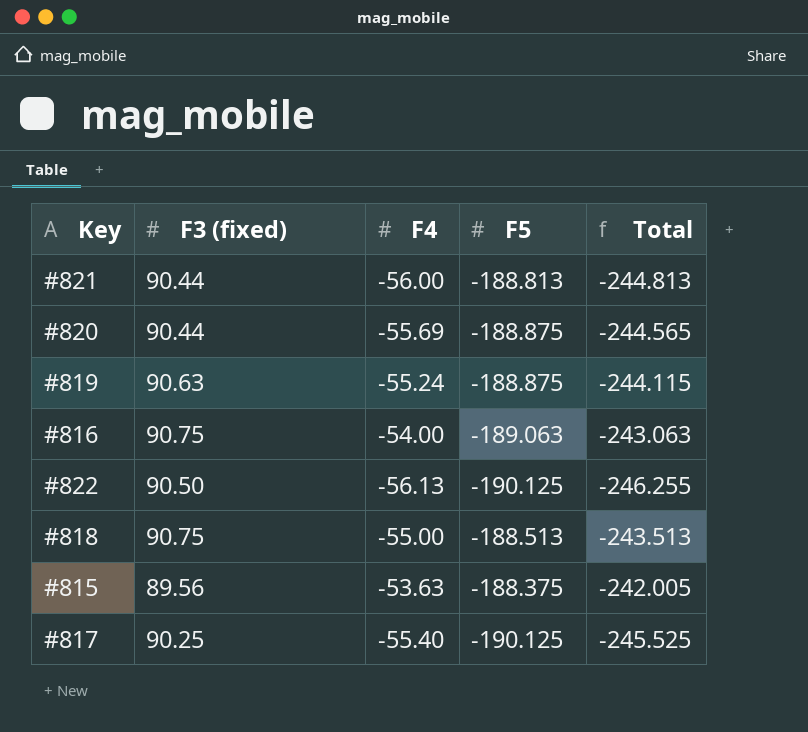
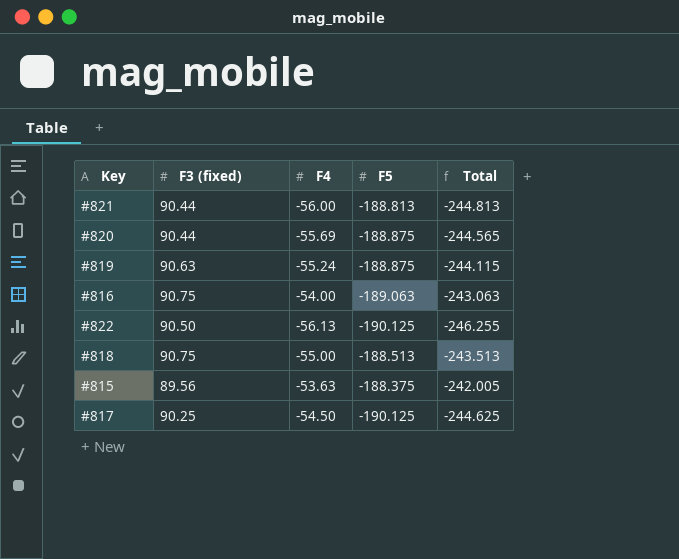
#817 | F4: -55.40 -> -54.50
#817 | Total: -245.525 -> -244.625

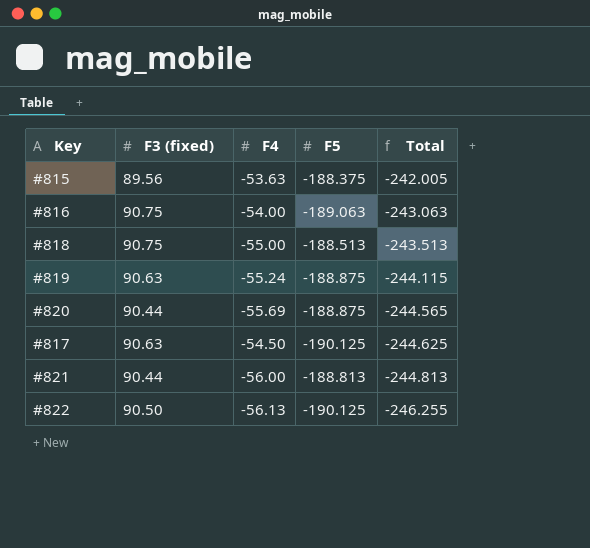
row order: none -> Total descending
#817 | F3 (fixed): 90.25 -> 90.63

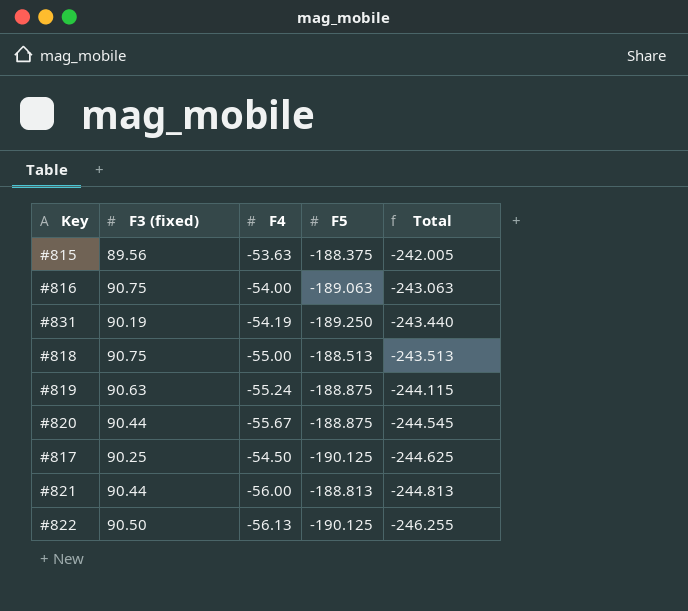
row #831: none -> 90.19 | -54.19 | -189.250 | -243.440
#820 | F4: -55.69 -> -55.67
#820 | Total: -244.565 -> -244.545
#817 | F3 (fixed): 90.63 -> 90.25

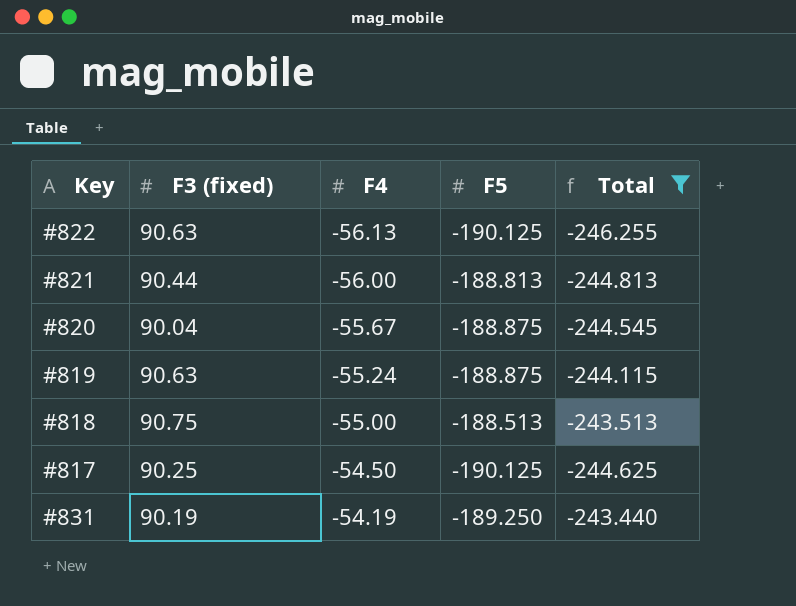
filter: none -> Total <= -243.440
row order: Total descending -> F4 ascending
#822 | F3 (fixed): 90.50 -> 90.63
#820 | F3 (fixed): 90.44 -> 90.04

